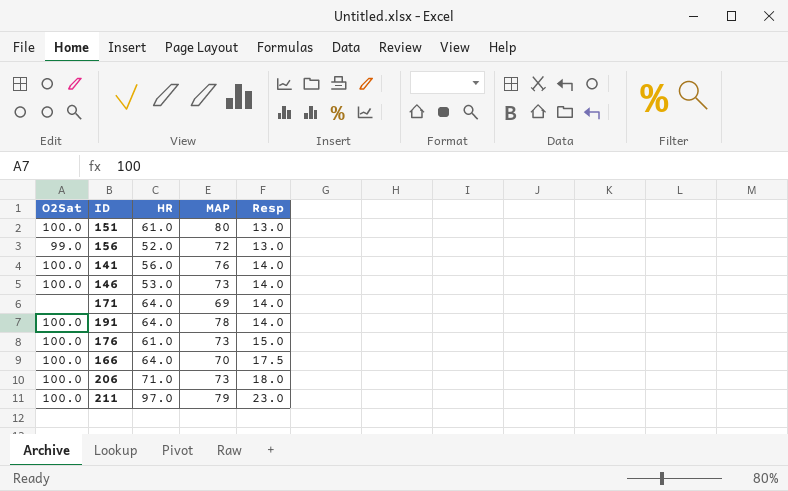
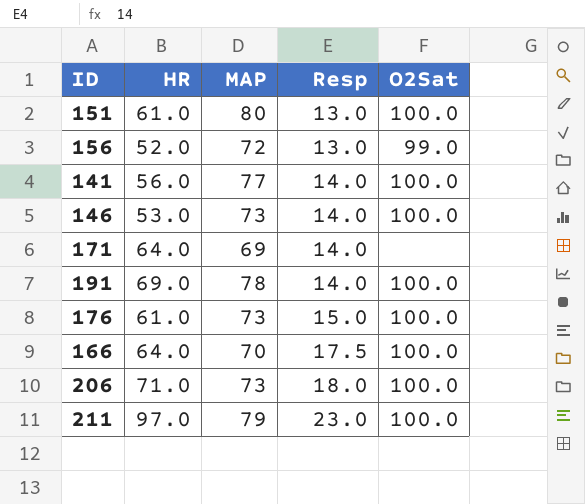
column O2Sat | position: 1 -> 5
141 | MAP: 76 -> 77
191 | HR: 64.0 -> 69.0

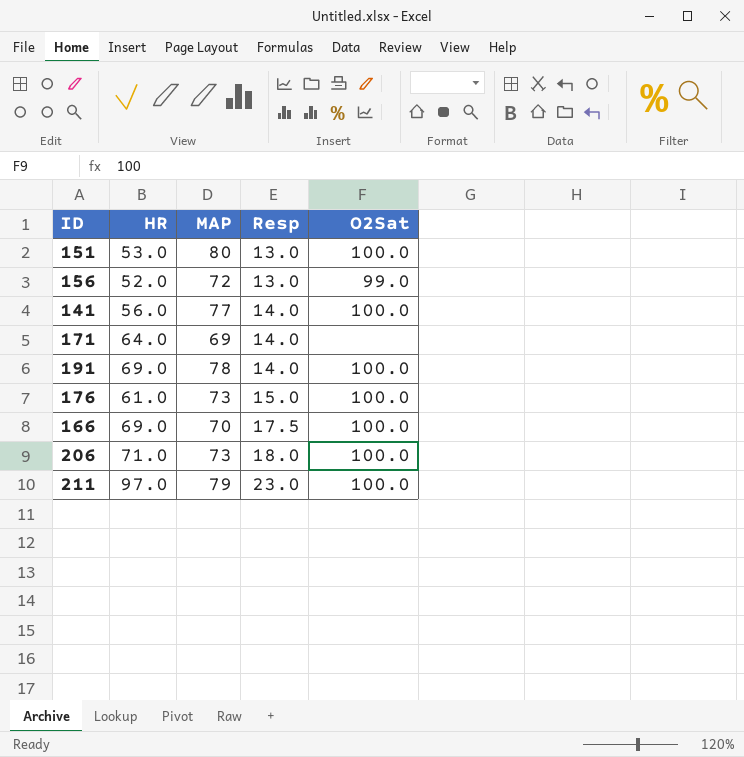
row 146: 53.0 | 73 | 14.0 | 100.0 -> none
151 | HR: 61.0 -> 53.0
166 | HR: 64.0 -> 69.0

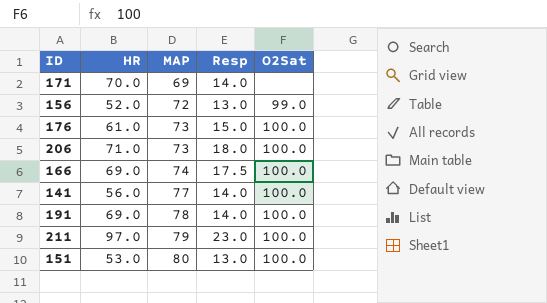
row order: Resp ascending -> MAP ascending
171 | HR: 64.0 -> 70.0
166 | MAP: 70 -> 74

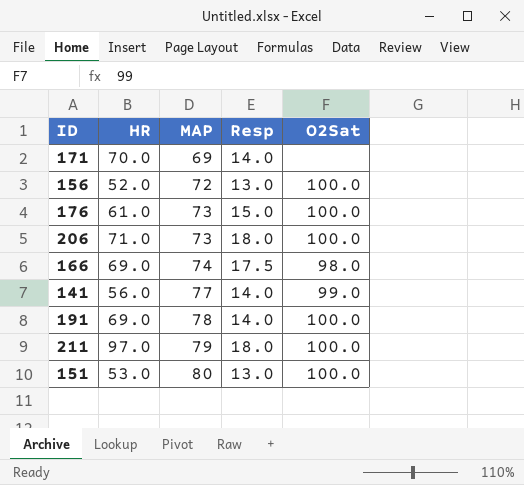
156 | O2Sat: 99.0 -> 100.0
166 | O2Sat: 100.0 -> 98.0
141 | O2Sat: 100.0 -> 99.0
211 | Resp: 23.0 -> 18.0

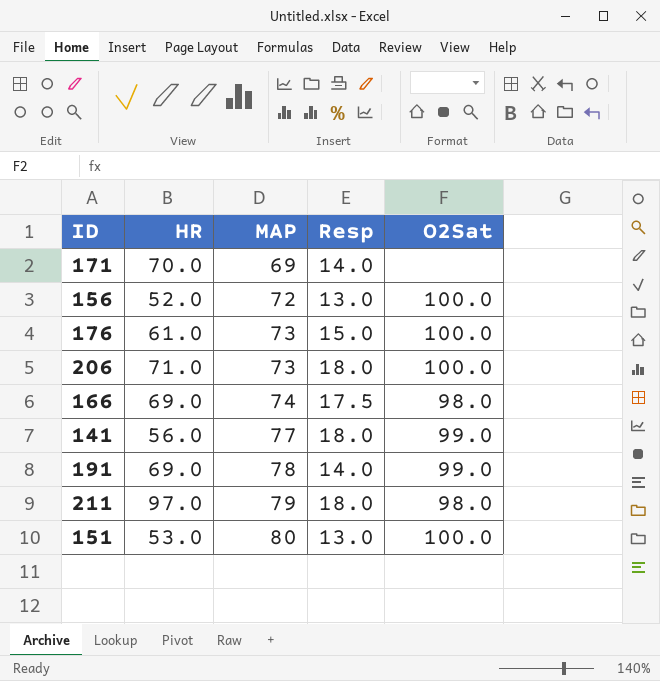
141 | Resp: 14.0 -> 18.0
191 | O2Sat: 100.0 -> 99.0
211 | O2Sat: 100.0 -> 98.0

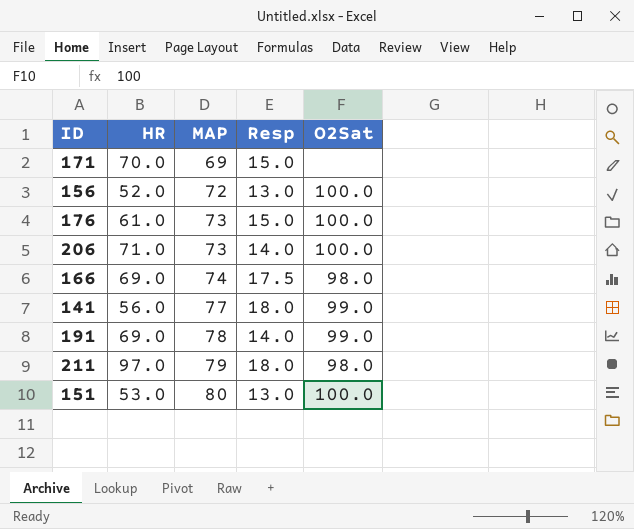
171 | Resp: 14.0 -> 15.0
206 | Resp: 18.0 -> 14.0

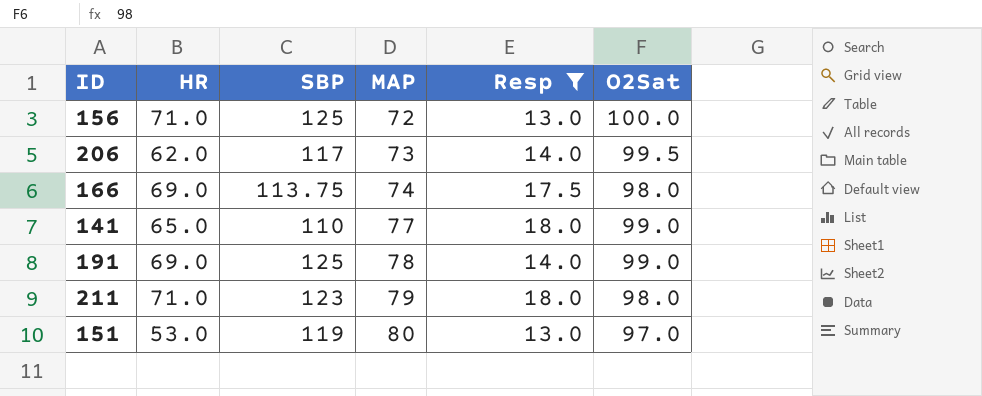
filter: none -> Resp != 15.0
column SBP | position: none -> 3
156 | HR: 52.0 -> 71.0
206 | HR: 71.0 -> 62.0
206 | O2Sat: 100.0 -> 99.5
141 | HR: 56.0 -> 65.0
211 | HR: 97.0 -> 71.0
151 | O2Sat: 100.0 -> 97.0

